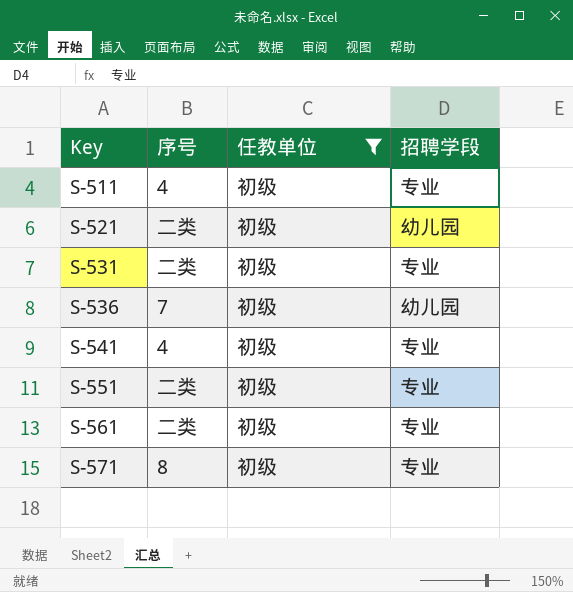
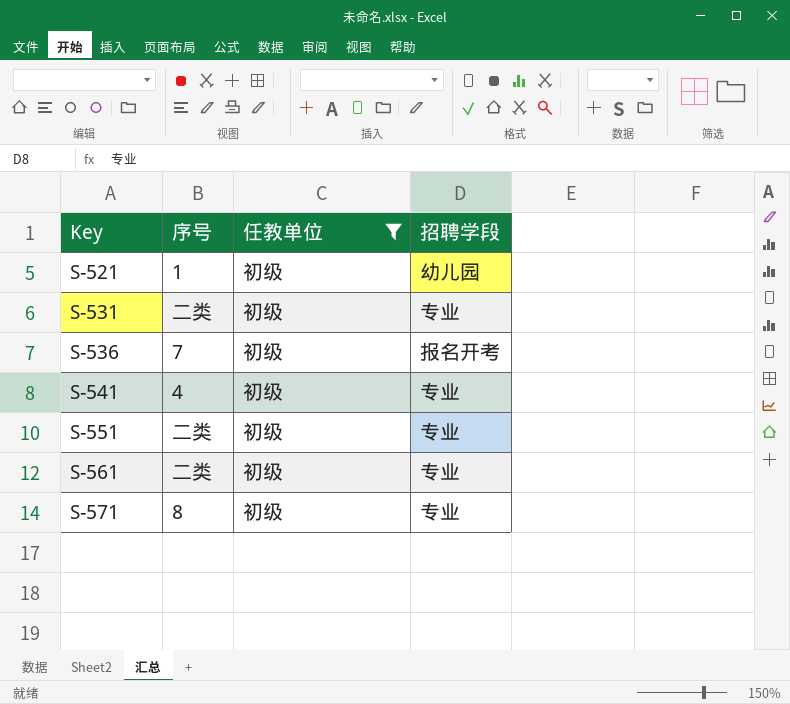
row S-511: 4 | 初级 | 专业 -> none
S-521 | 序号: 二类 -> 1
S-536 | 招聘学段: 幼儿园 -> 报名开考

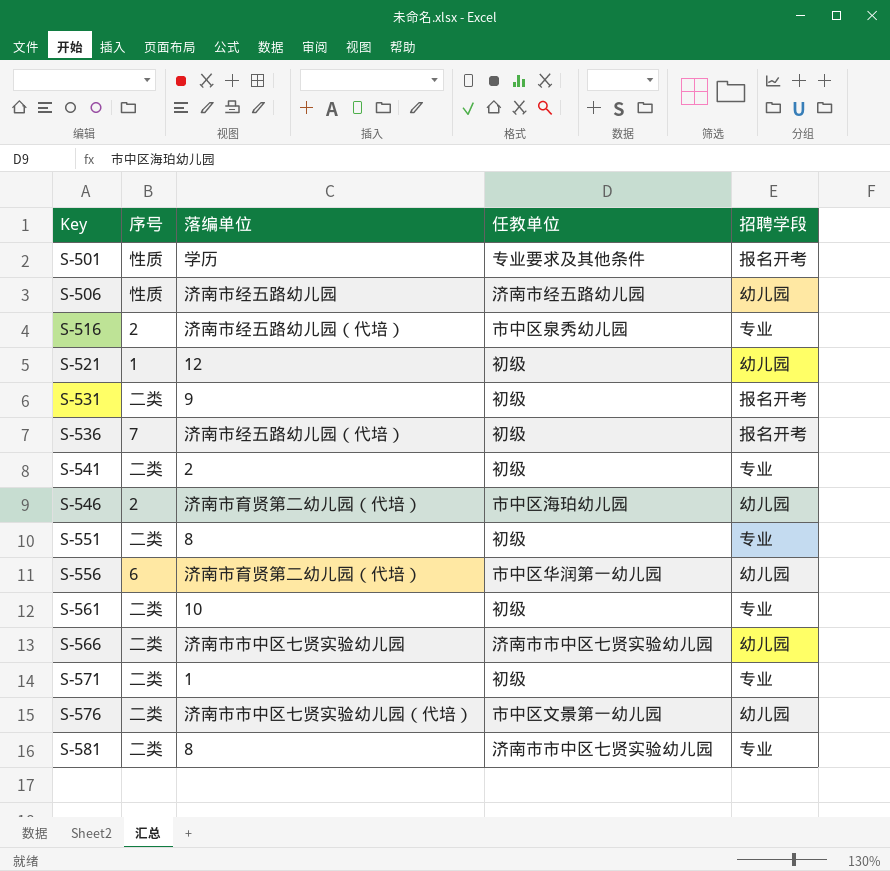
filter: 任教单位 = 初级 -> none
column 落编单位 | position: none -> 3
S-531 | 招聘学段: 专业 -> 报名开考
S-541 | 序号: 4 -> 二类
S-571 | 序号: 8 -> 二类

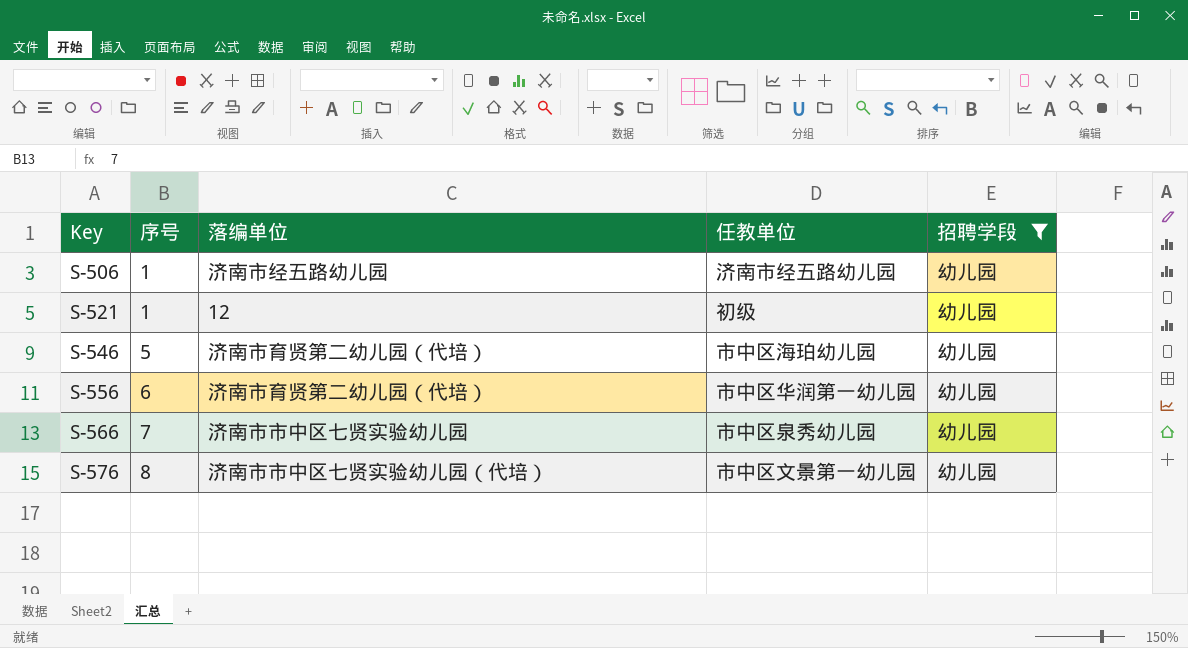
filter: none -> 招聘学段 = 幼儿园
S-506 | 序号: 性质 -> 1
S-546 | 序号: 2 -> 5
S-566 | 序号: 二类 -> 7
S-566 | 任教单位: 济南市市中区七贤实验幼儿园 -> 市中区泉秀幼儿园
S-576 | 序号: 二类 -> 8

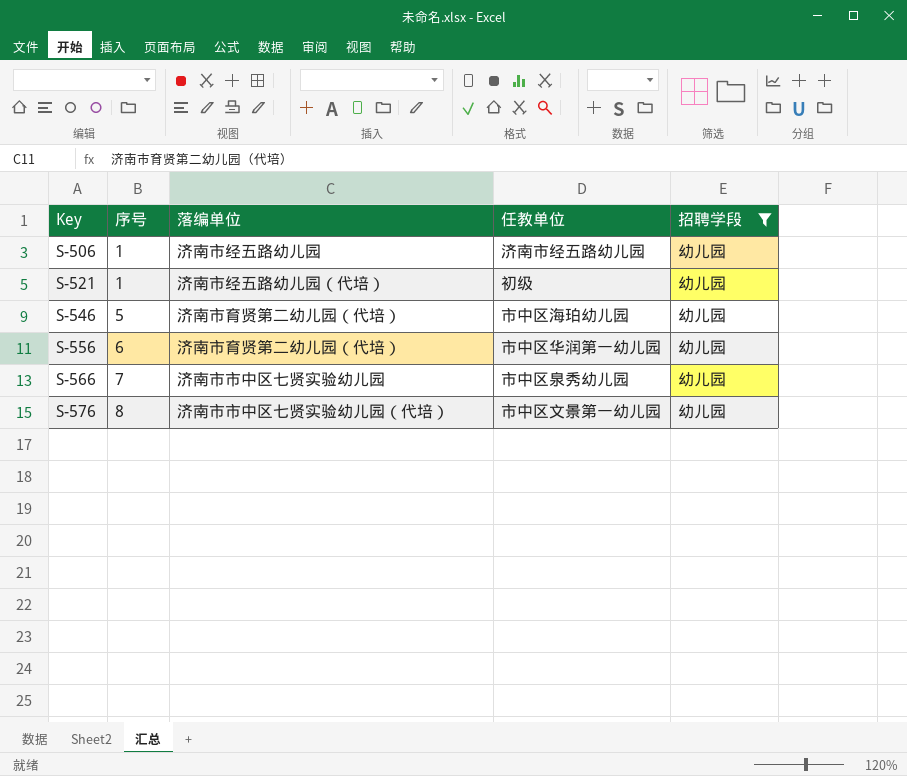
S-521 | 落编单位: 12 -> 济南市经五路幼儿园（代培）

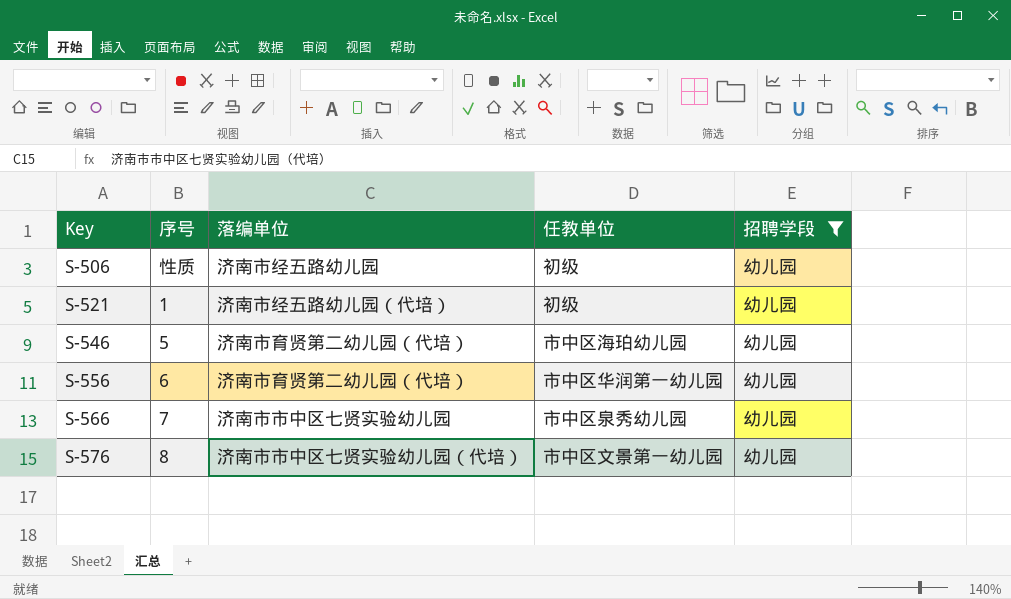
S-506 | 序号: 1 -> 性质
S-506 | 任教单位: 济南市经五路幼儿园 -> 初级

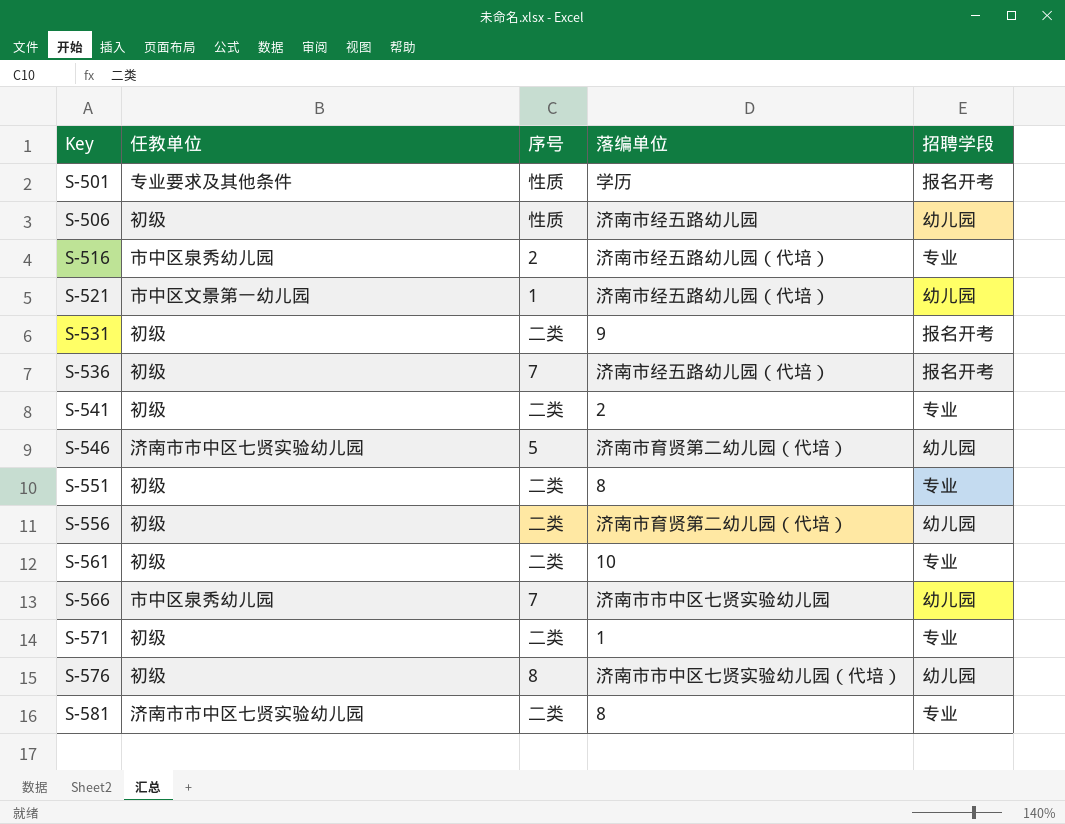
filter: 招聘学段 = 幼儿园 -> none
column 任教单位 | position: 4 -> 2
S-521 | 任教单位: 初级 -> 市中区文景第一幼儿园
S-546 | 任教单位: 市中区海珀幼儿园 -> 济南市市中区七贤实验幼儿园
S-556 | 任教单位: 市中区华润第一幼儿园 -> 初级
S-556 | 序号: 6 -> 二类
S-576 | 任教单位: 市中区文景第一幼儿园 -> 初级

